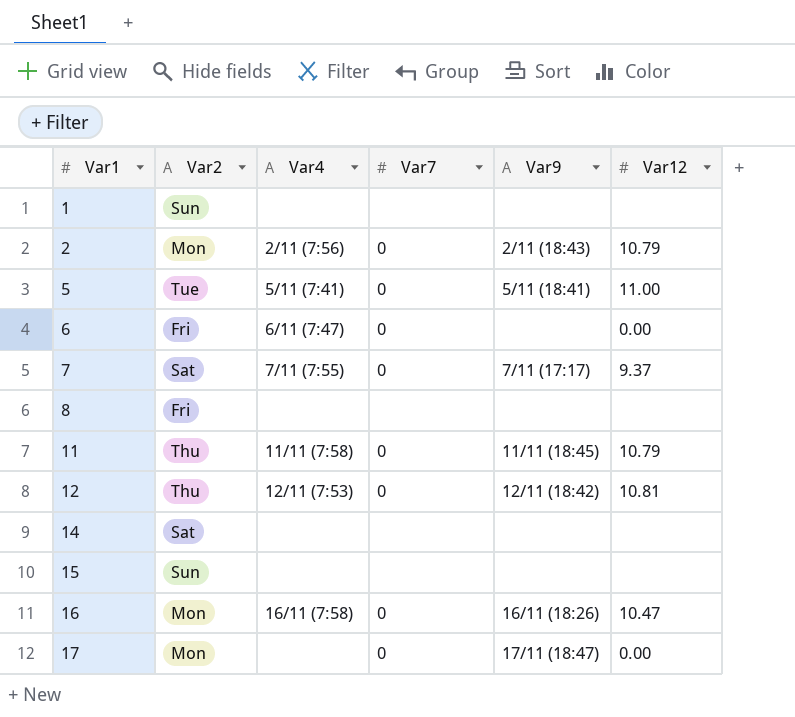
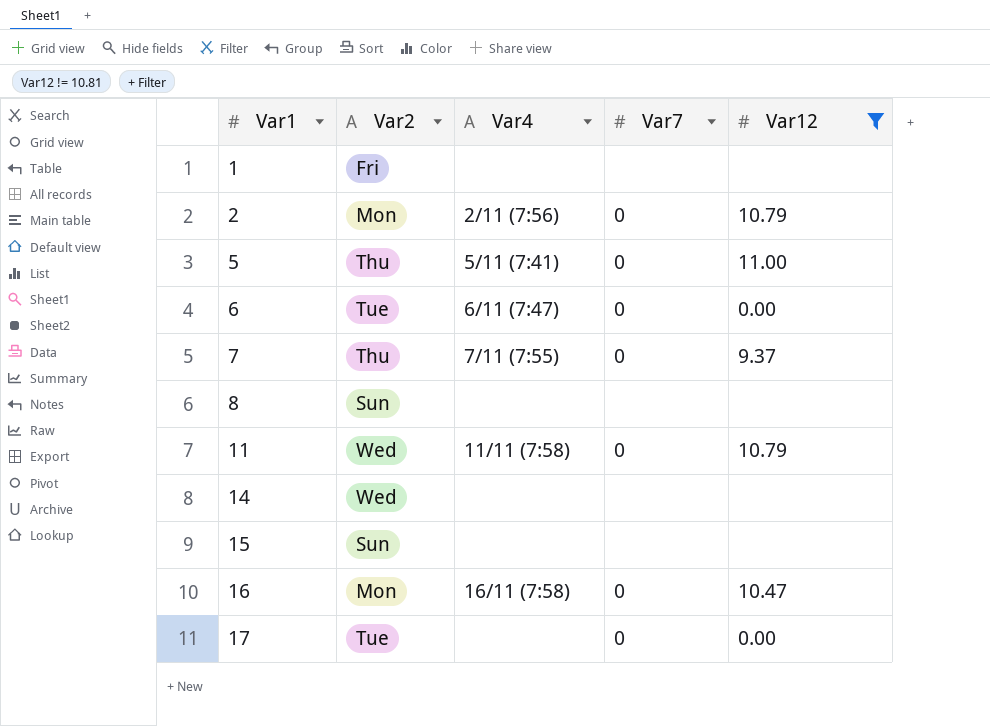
filter: none -> Var12 != 10.81
column Var9 | position: 5 -> none
1 | Var2: Sun -> Fri
5 | Var2: Tue -> Thu
6 | Var2: Fri -> Tue
7 | Var2: Sat -> Thu
8 | Var2: Fri -> Sun
11 | Var2: Thu -> Wed
14 | Var2: Sat -> Wed
17 | Var2: Mon -> Tue

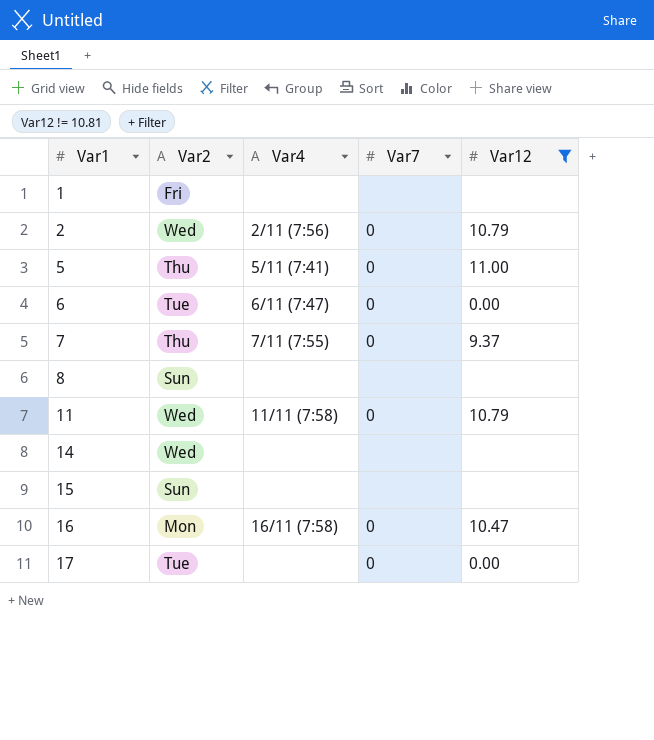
2 | Var2: Mon -> Wed

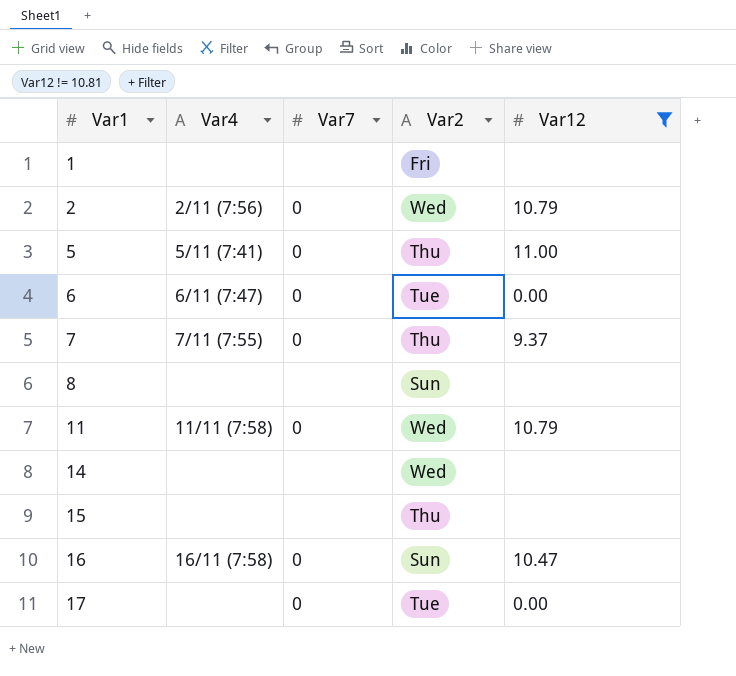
column Var2 | position: 2 -> 4
15 | Var2: Sun -> Thu
16 | Var2: Mon -> Sun

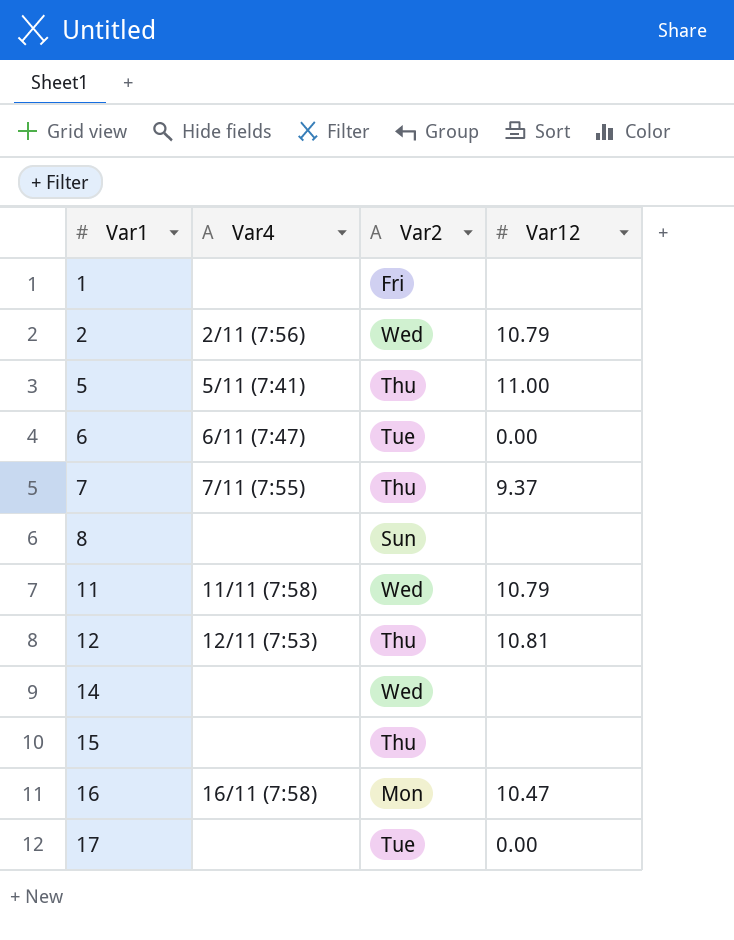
filter: Var12 != 10.81 -> none
column Var7 | position: 3 -> none
16 | Var2: Sun -> Mon

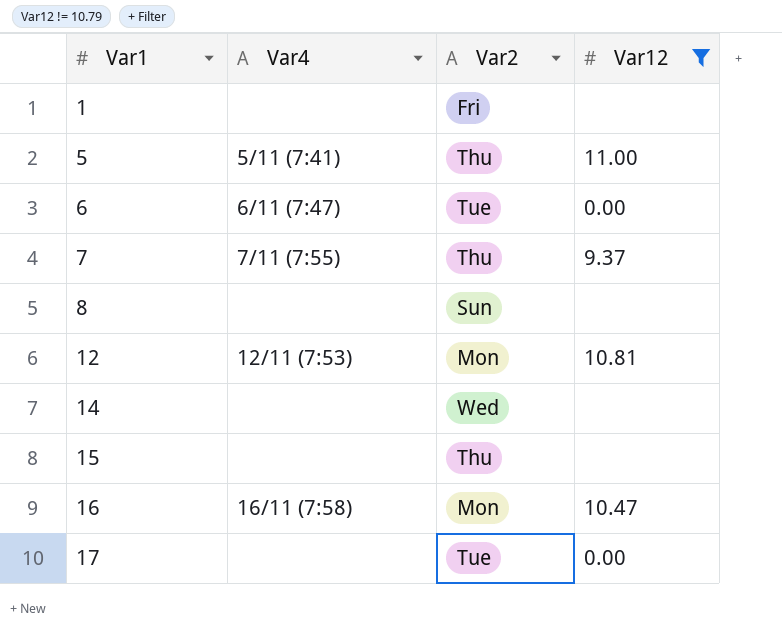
filter: none -> Var12 != 10.79
12 | Var2: Thu -> Mon

